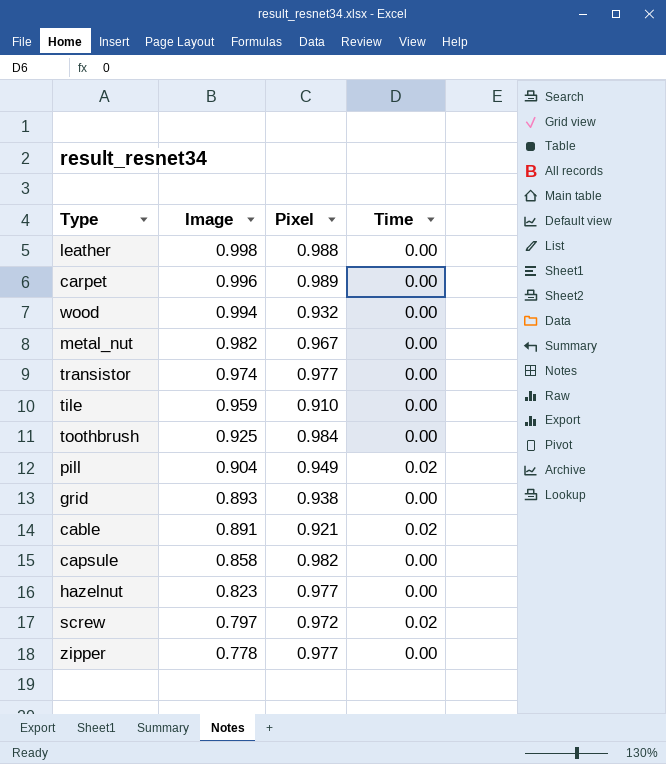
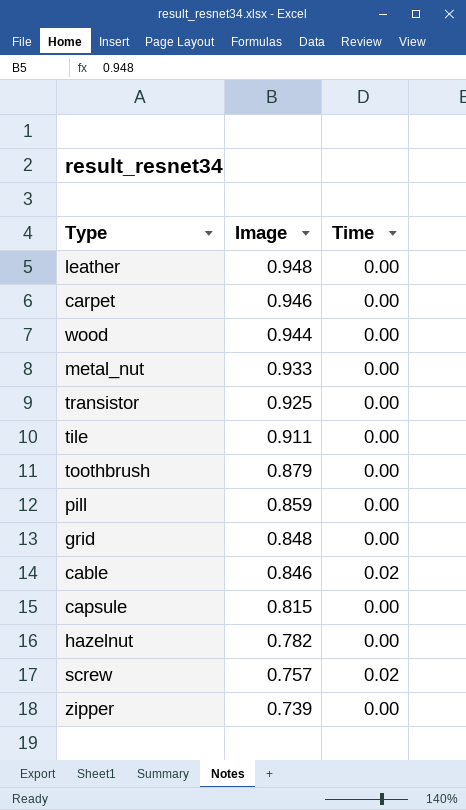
column Pixel | position: 3 -> none
leather | Image: 0.998 -> 0.948
carpet | Image: 0.996 -> 0.946
wood | Image: 0.994 -> 0.944
metal_nut | Image: 0.982 -> 0.933
transistor | Image: 0.974 -> 0.925
tile | Image: 0.959 -> 0.911
toothbrush | Image: 0.925 -> 0.879
pill | Image: 0.904 -> 0.859
pill | Time: 0.02 -> 0.00
grid | Image: 0.893 -> 0.848
cable | Image: 0.891 -> 0.846
capsule | Image: 0.858 -> 0.815
hazelnut | Image: 0.823 -> 0.782
screw | Image: 0.797 -> 0.757
zipper | Image: 0.778 -> 0.739

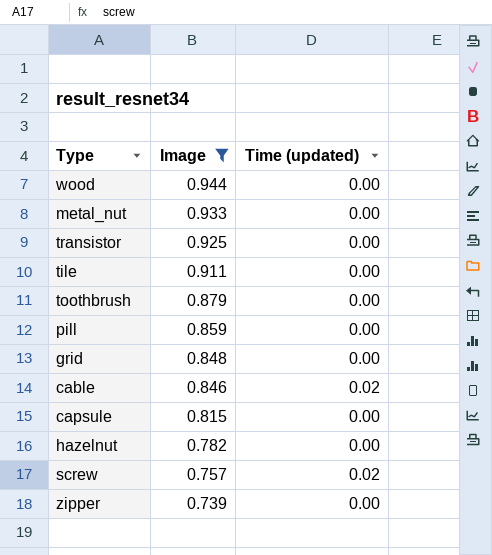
filter: none -> Image <= 0.944
column name: Time -> Time (updated)

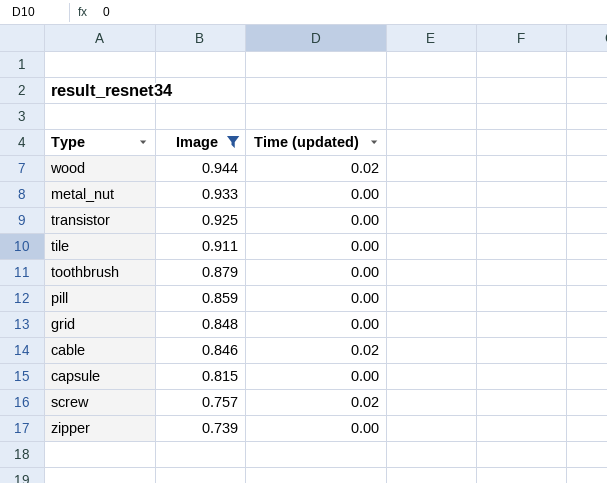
row hazelnut: 0.782 | 0.00 -> none
wood | Time (updated): 0.00 -> 0.02

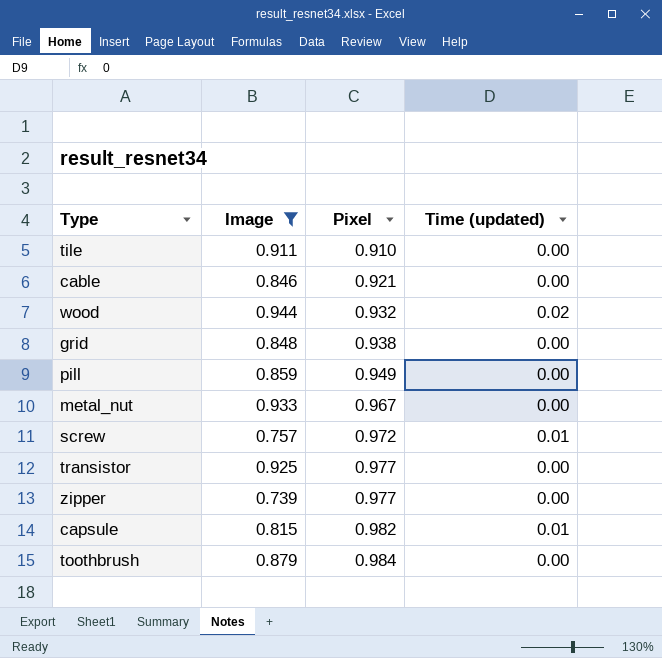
row order: Image descending -> Pixel ascending
column Pixel | position: none -> 3
cable | Time (updated): 0.02 -> 0.00
screw | Time (updated): 0.02 -> 0.01
capsule | Time (updated): 0.00 -> 0.01

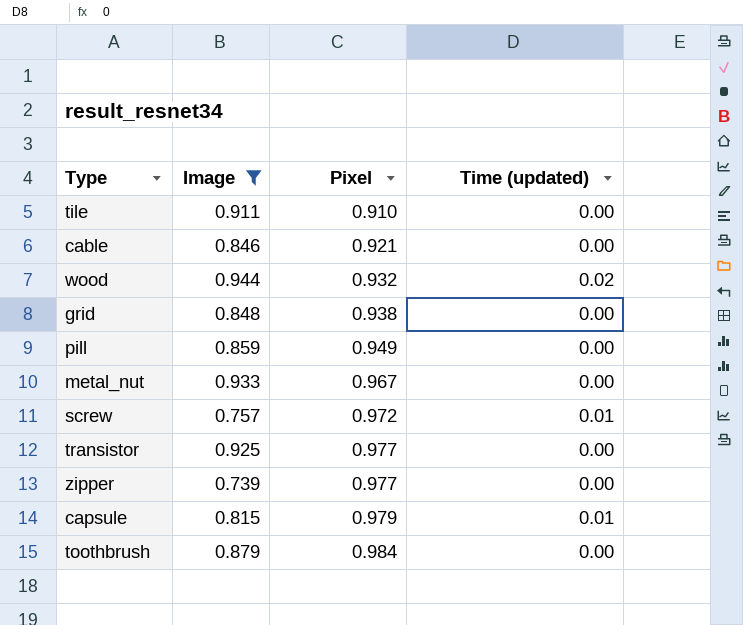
capsule | Pixel: 0.982 -> 0.979

